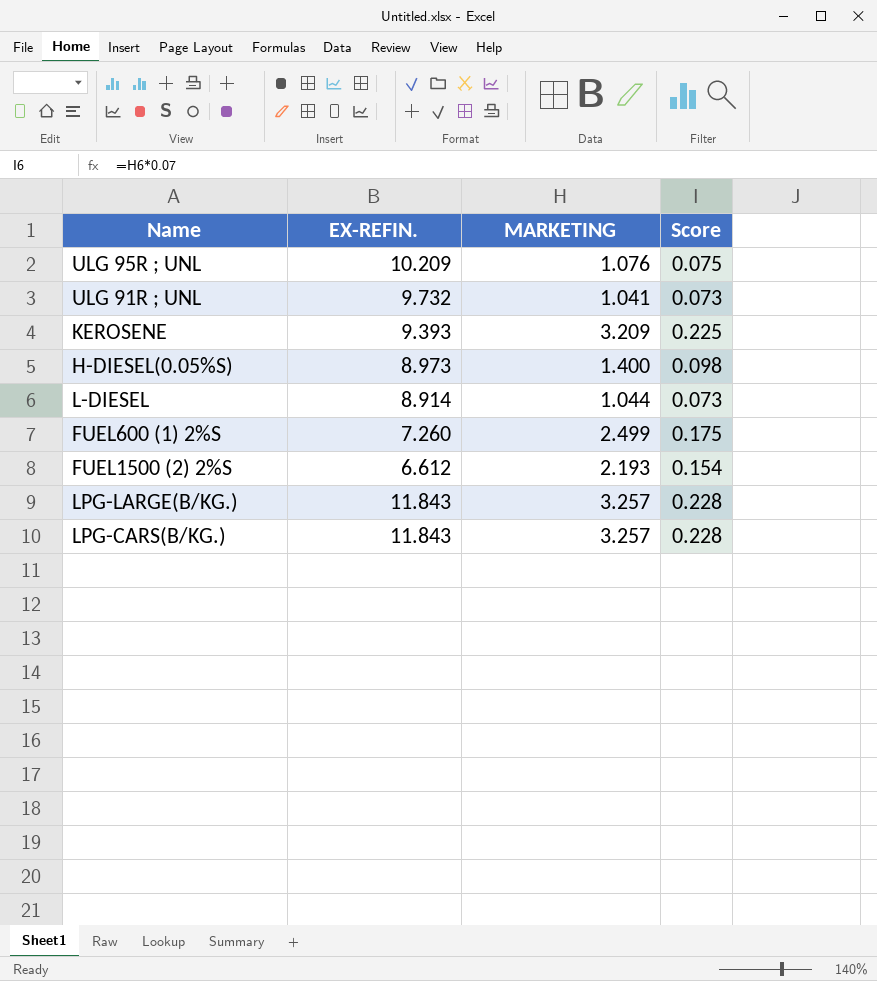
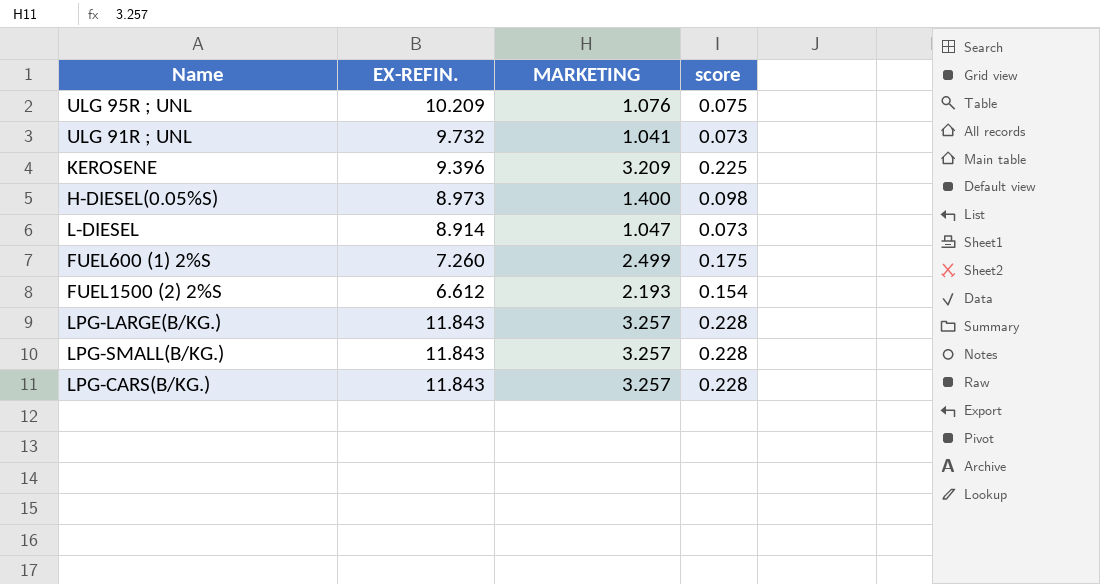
column name: Score -> score
KEROSENE | EX-REFIN.: 9.393 -> 9.396
L-DIESEL | MARKETING: 1.044 -> 1.047
row LPG-SMALL(B/KG.): none -> 11.843 | 3.257 | 0.228

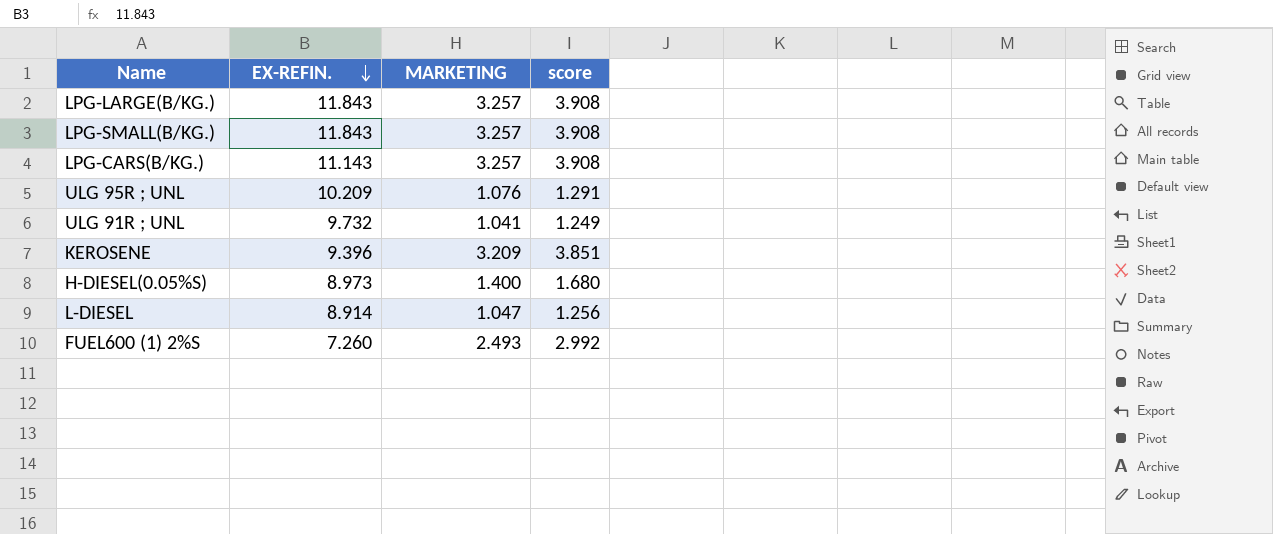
row order: none -> EX-REFIN. descending
column score | formula: [MARKETING] * 0.07 -> [MARKETING] * 1.2
row FUEL1500 (2) 2%S: 6.612 | 2.193 | 0.154 -> none
LPG-CARS(B/KG.) | EX-REFIN.: 11.843 -> 11.143
FUEL600 (1) 2%S | MARKETING: 2.499 -> 2.493

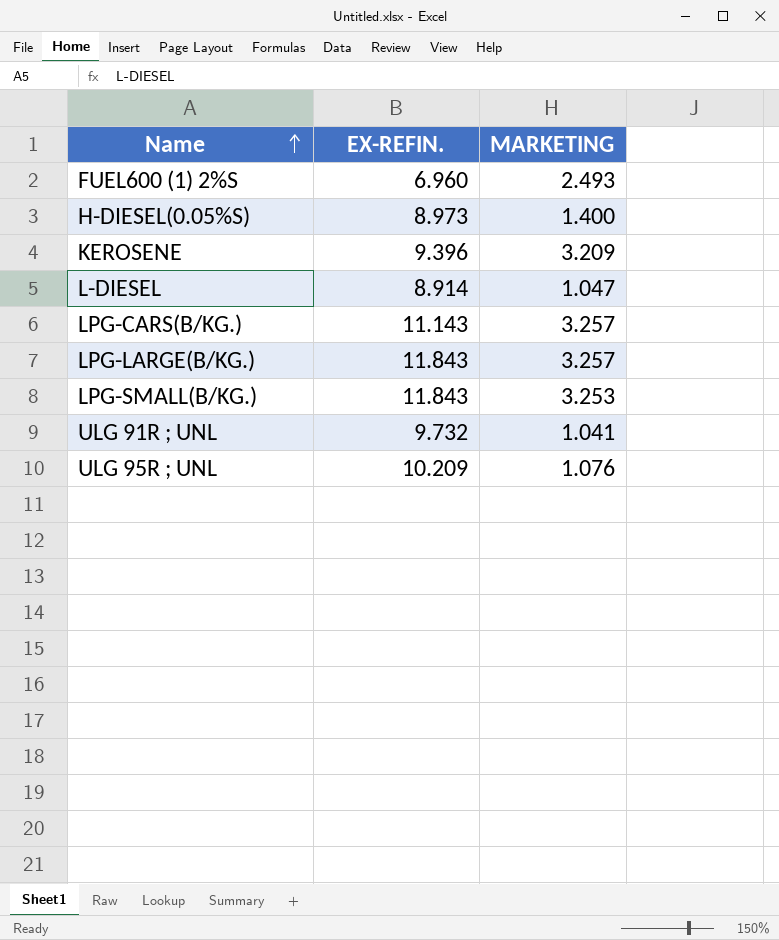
row order: EX-REFIN. descending -> Name ascending
column score | formula: [MARKETING] * 1.2 -> none
FUEL600 (1) 2%S | EX-REFIN.: 7.260 -> 6.960
LPG-SMALL(B/KG.) | MARKETING: 3.257 -> 3.253

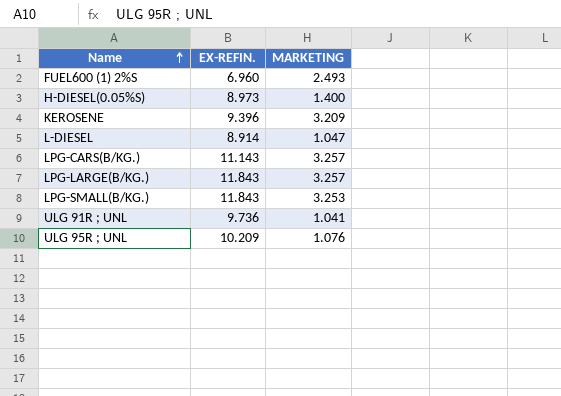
ULG 91R ; UNL | EX-REFIN.: 9.732 -> 9.736

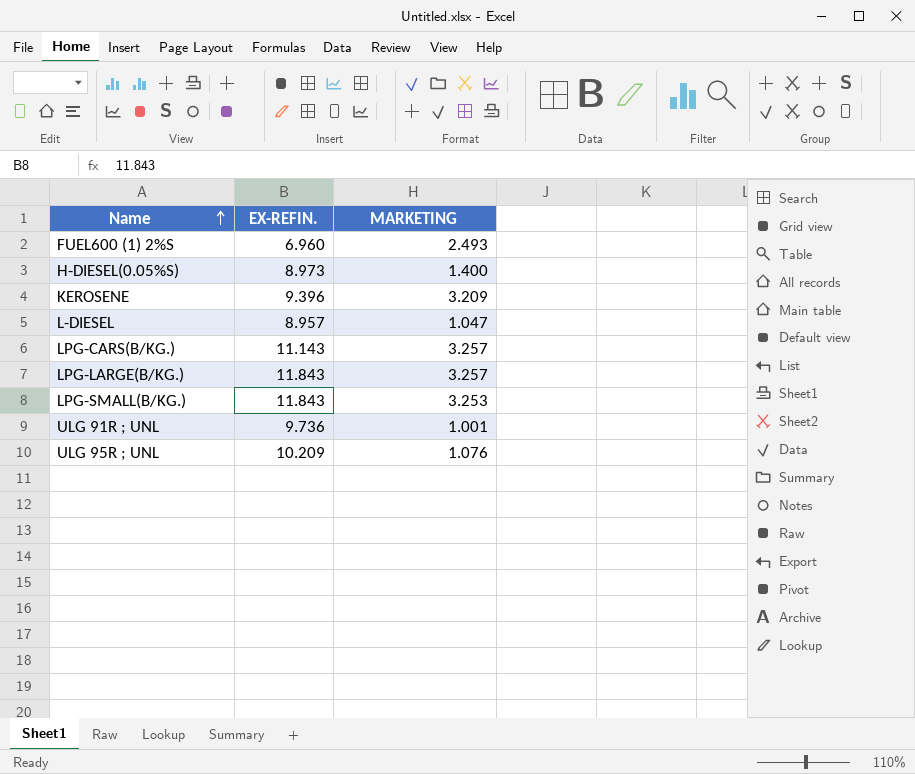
L-DIESEL | EX-REFIN.: 8.914 -> 8.957
ULG 91R ; UNL | MARKETING: 1.041 -> 1.001

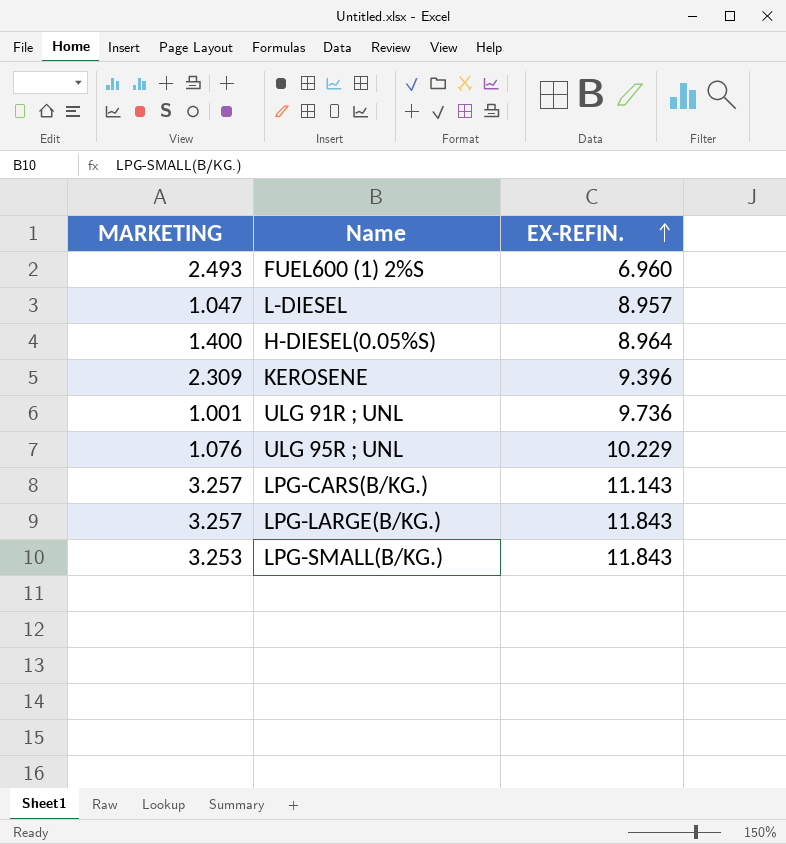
row order: Name ascending -> EX-REFIN. ascending
column MARKETING | position: 3 -> 1
H-DIESEL(0.05%S) | EX-REFIN.: 8.973 -> 8.964
KEROSENE | MARKETING: 3.209 -> 2.309
ULG 95R ; UNL | EX-REFIN.: 10.209 -> 10.229

